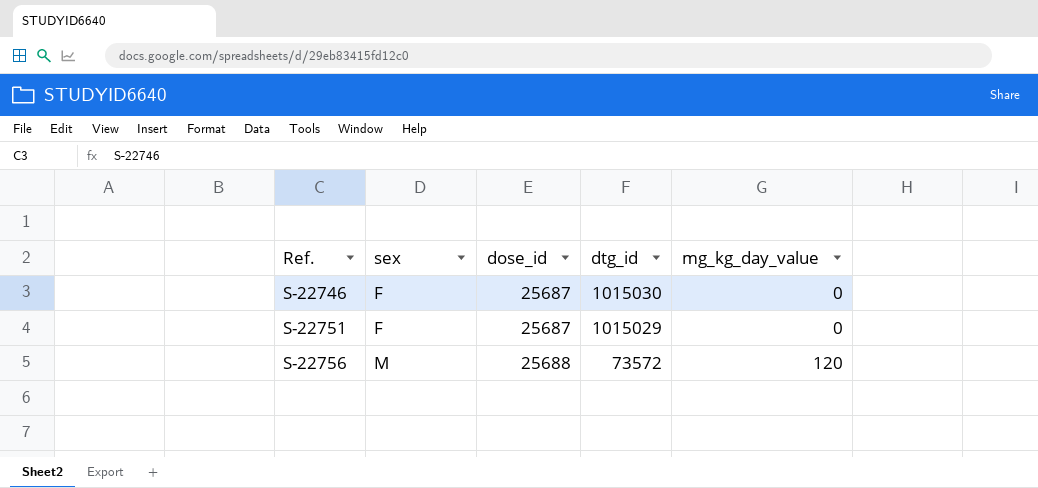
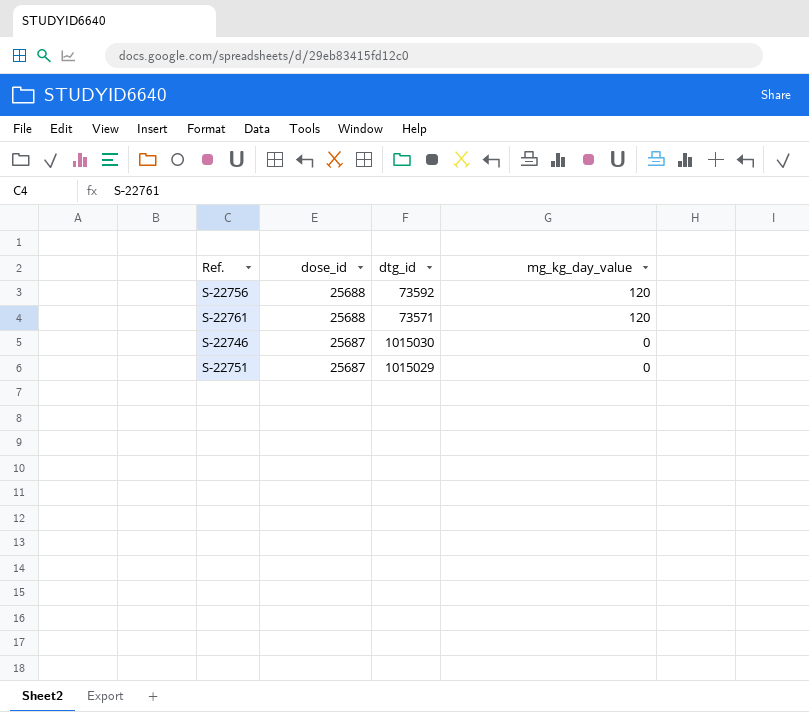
row order: Ref. ascending -> dose_id descending
column sex | position: 2 -> none
S-22756 | dtg_id: 73572 -> 73592
row S-22761: none -> 25688 | 73571 | 120

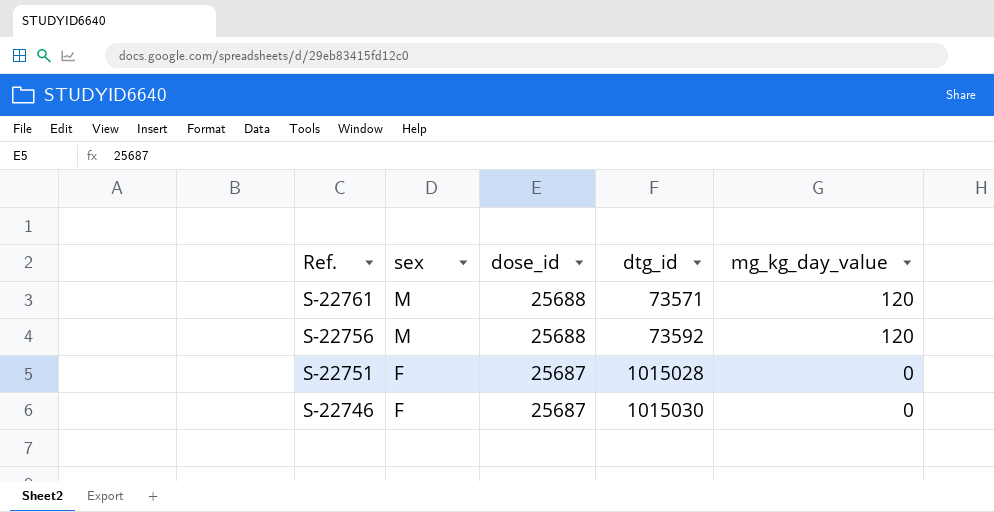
row order: dose_id descending -> Ref. descending
column sex | position: none -> 2
S-22751 | dtg_id: 1015029 -> 1015028

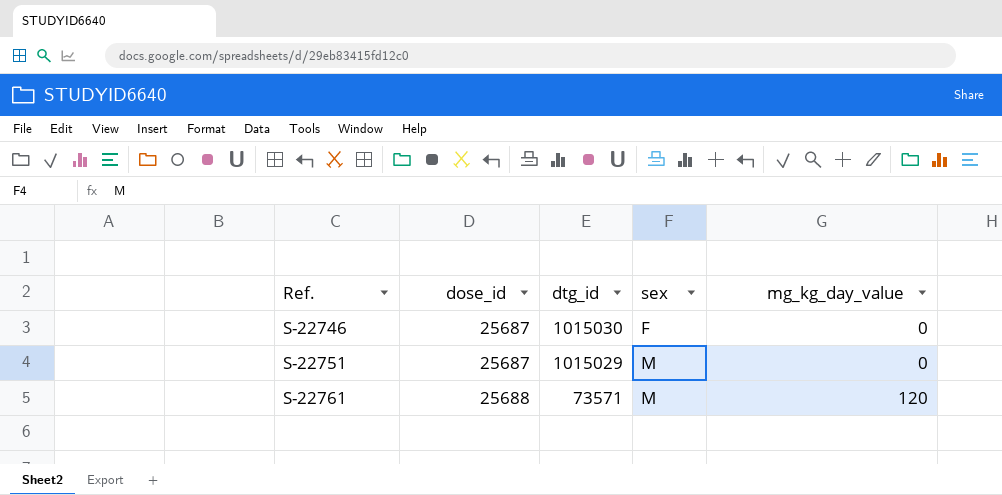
row order: Ref. descending -> Ref. ascending
column sex | position: 2 -> 4
row S-22756: M | 25688 | 73592 | 120 -> none
S-22751 | dtg_id: 1015028 -> 1015029
S-22751 | sex: F -> M

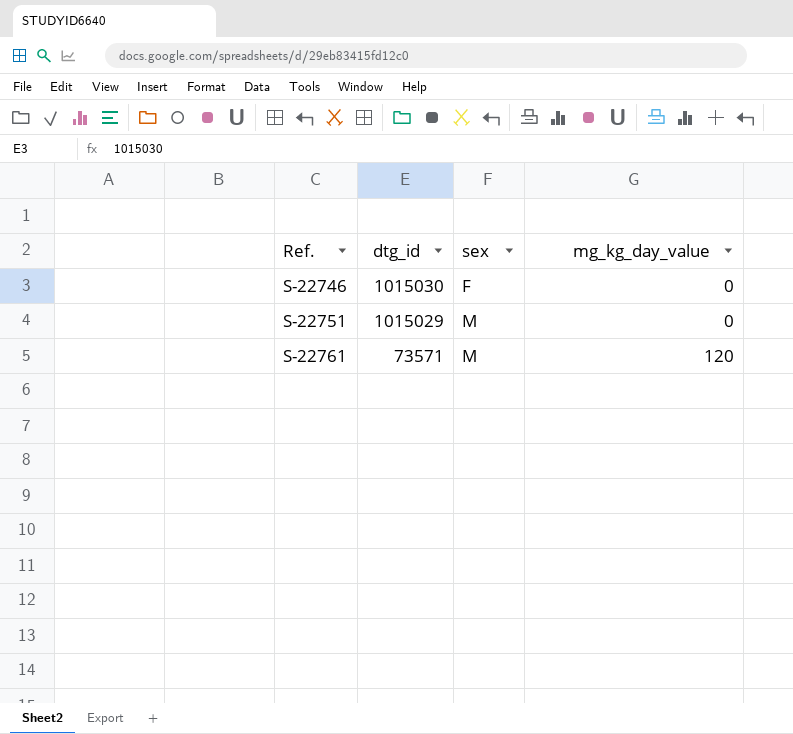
column dose_id | position: 2 -> none

